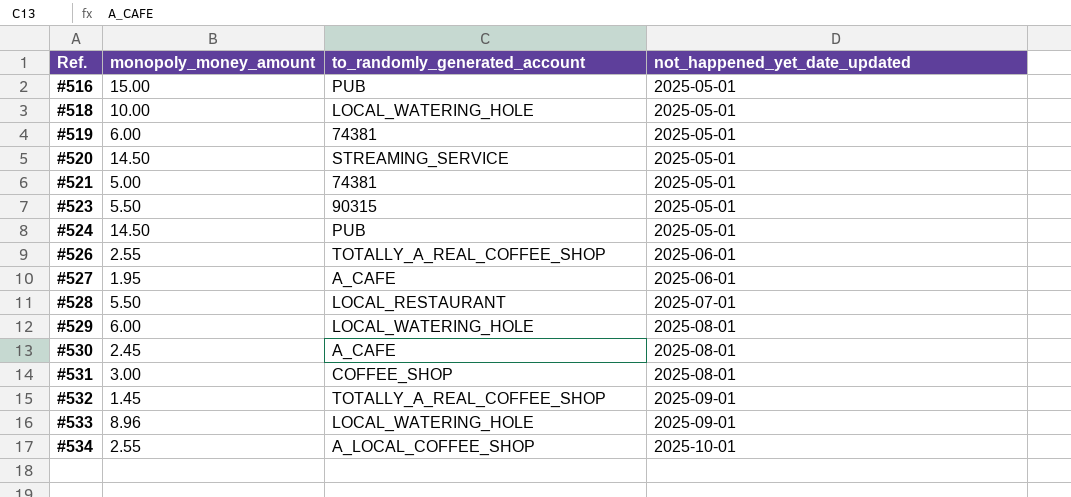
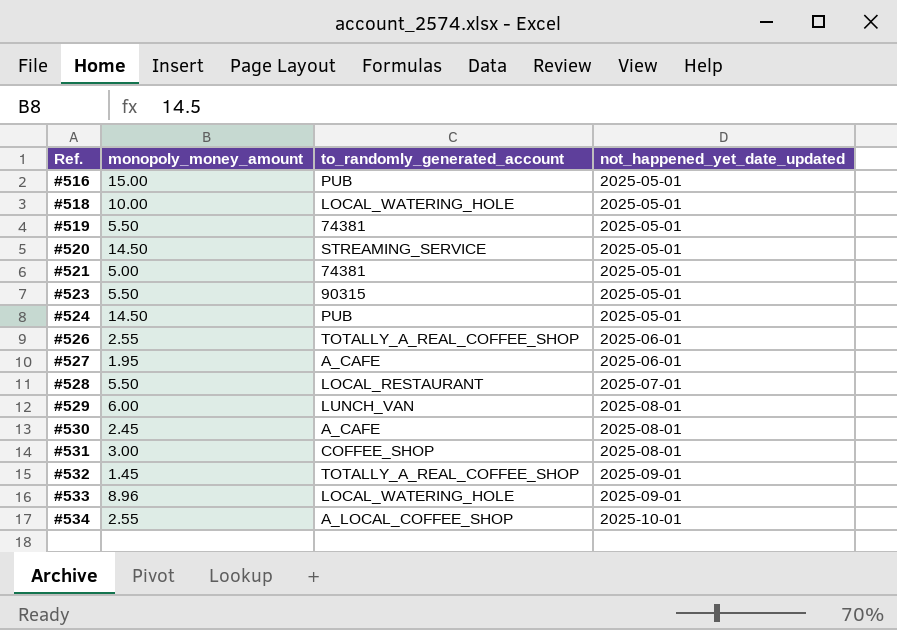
#519 | monopoly_money_amount: 6.00 -> 5.50
#529 | to_randomly_generated_account: LOCAL_WATERING_HOLE -> LUNCH_VAN

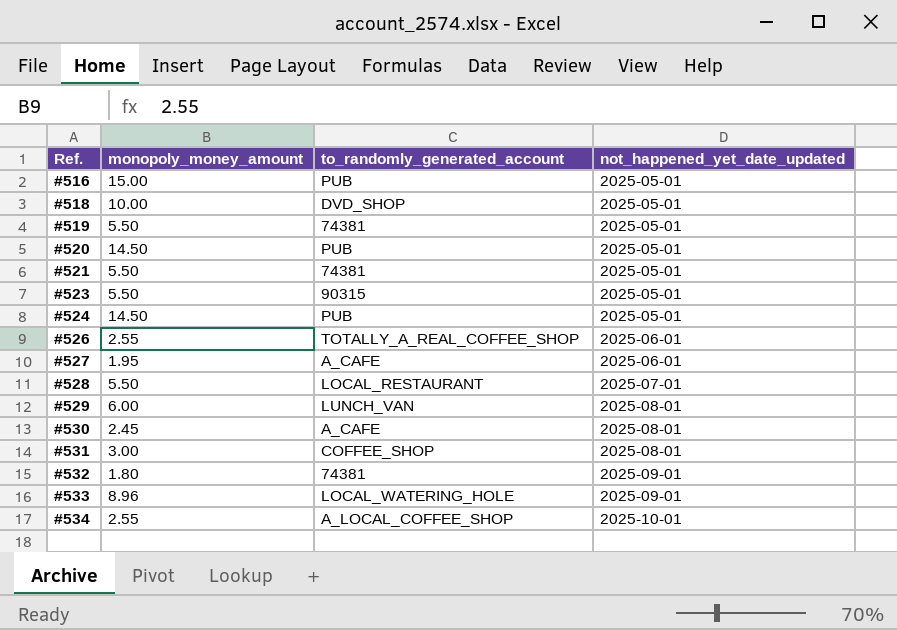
#518 | to_randomly_generated_account: LOCAL_WATERING_HOLE -> DVD_SHOP
#520 | to_randomly_generated_account: STREAMING_SERVICE -> PUB
#521 | monopoly_money_amount: 5.00 -> 5.50
#532 | monopoly_money_amount: 1.45 -> 1.80
#532 | to_randomly_generated_account: TOTALLY_A_REAL_COFFEE_SHOP -> 74381

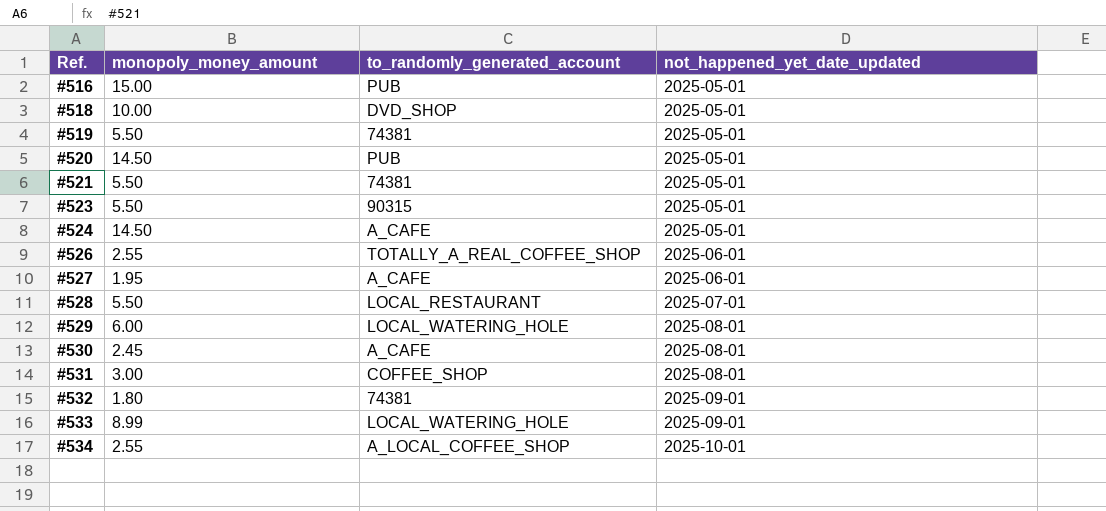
#524 | to_randomly_generated_account: PUB -> A_CAFE
#529 | to_randomly_generated_account: LUNCH_VAN -> LOCAL_WATERING_HOLE
#533 | monopoly_money_amount: 8.96 -> 8.99

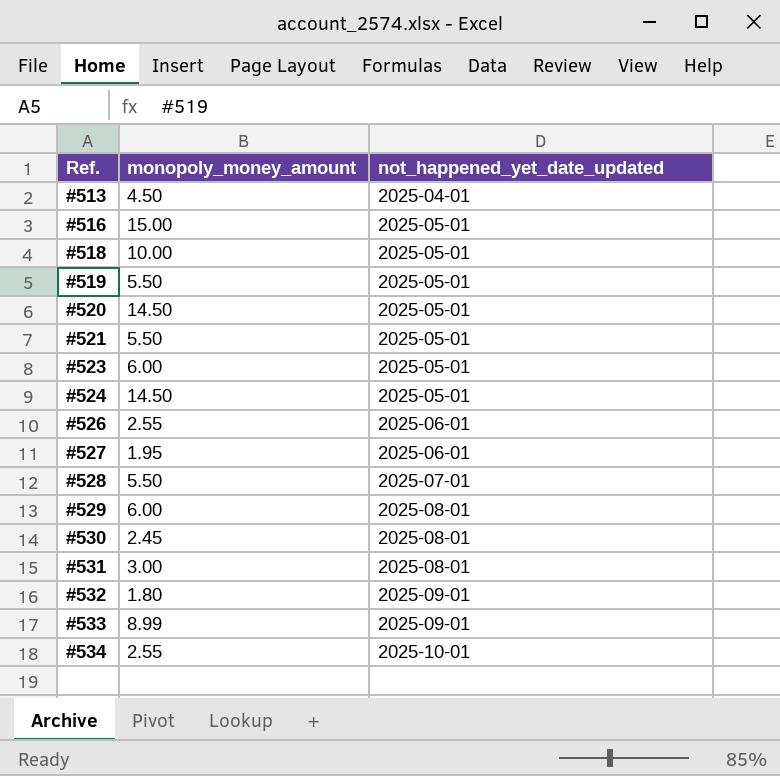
column to_randomly_generated_account | position: 3 -> none
row #513: none -> 4.50 | 2025-04-01
#523 | monopoly_money_amount: 5.50 -> 6.00

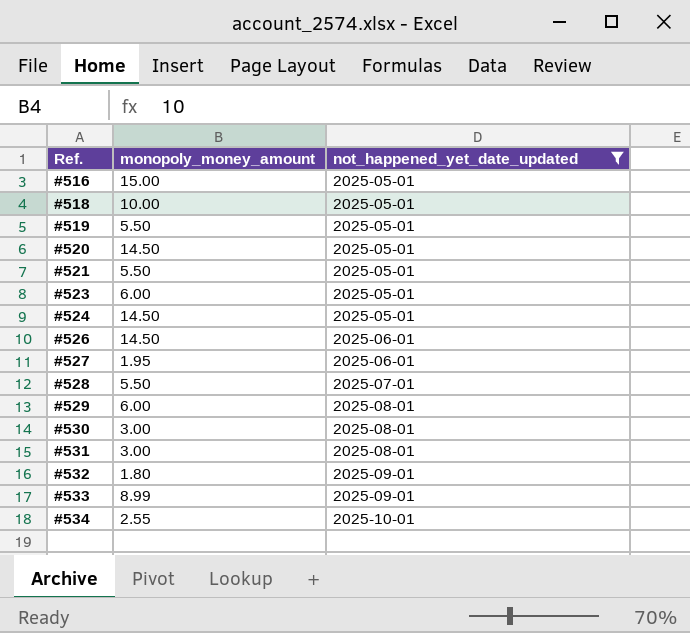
filter: none -> not_happened_yet_date_updated != 2025-04-01
#526 | monopoly_money_amount: 2.55 -> 14.50
#530 | monopoly_money_amount: 2.45 -> 3.00

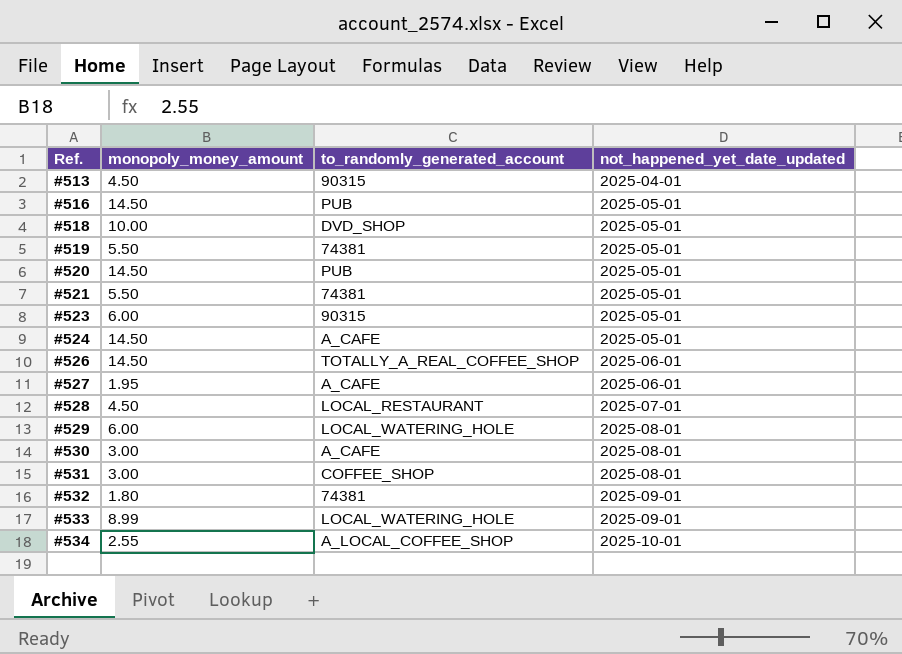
filter: not_happened_yet_date_updated != 2025-04-01 -> none
column to_randomly_generated_account | position: none -> 3
#516 | monopoly_money_amount: 15.00 -> 14.50
#528 | monopoly_money_amount: 5.50 -> 4.50

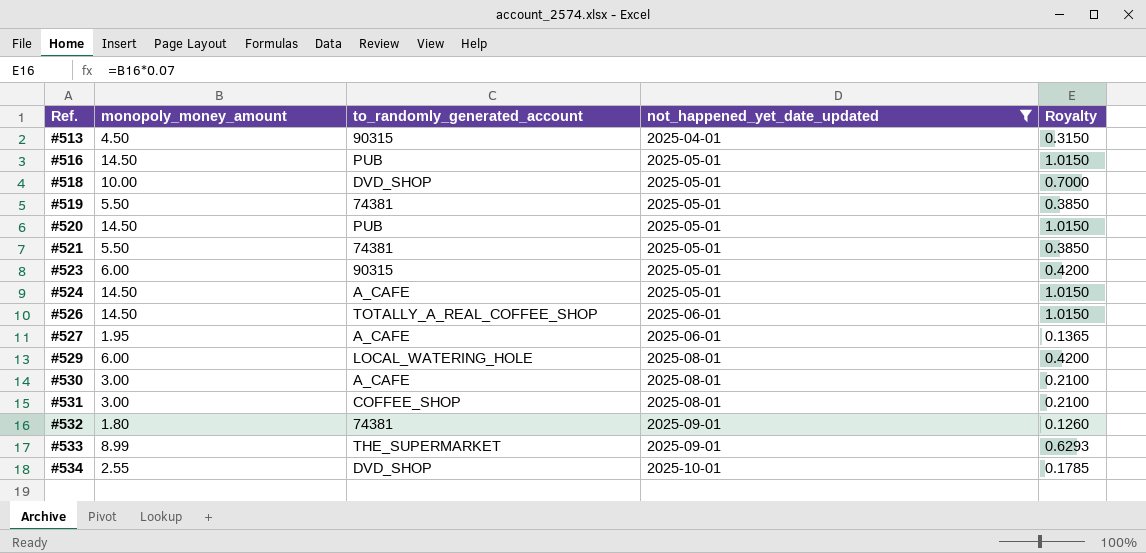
filter: none -> not_happened_yet_date_updated != 2025-07-01
column Royalty | formula: none -> [monopoly_money_amount] * 0.07
#533 | to_randomly_generated_account: LOCAL_WATERING_HOLE -> THE_SUPERMARKET
#534 | to_randomly_generated_account: A_LOCAL_COFFEE_SHOP -> DVD_SHOP

